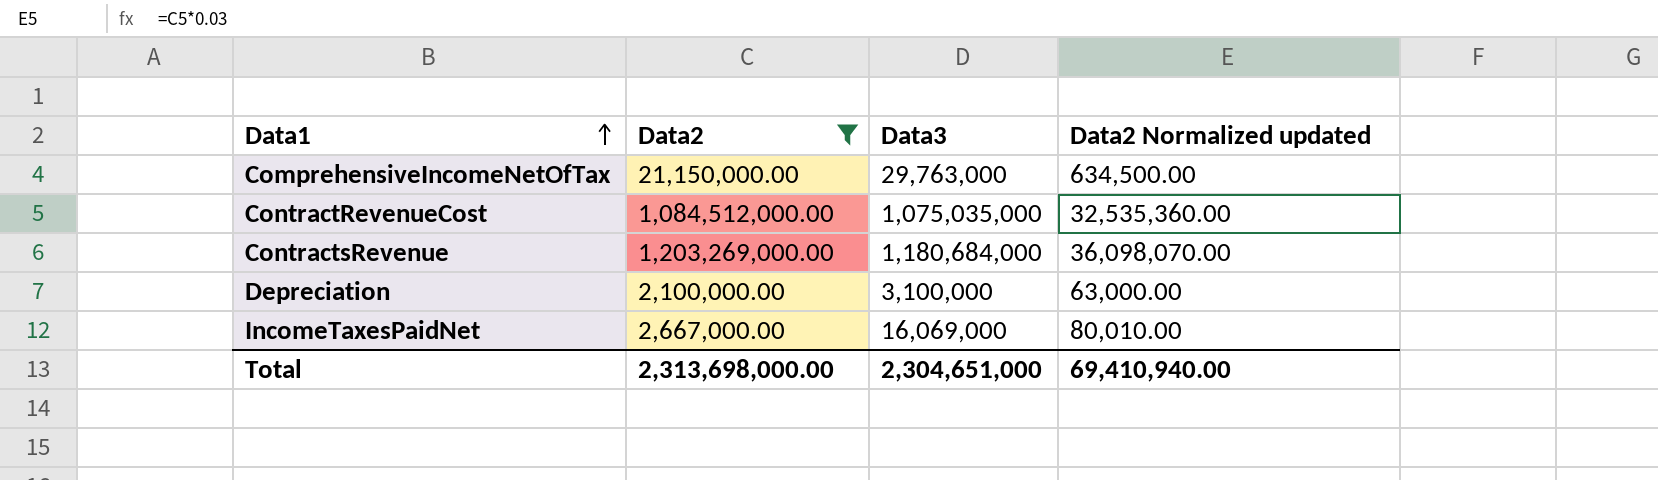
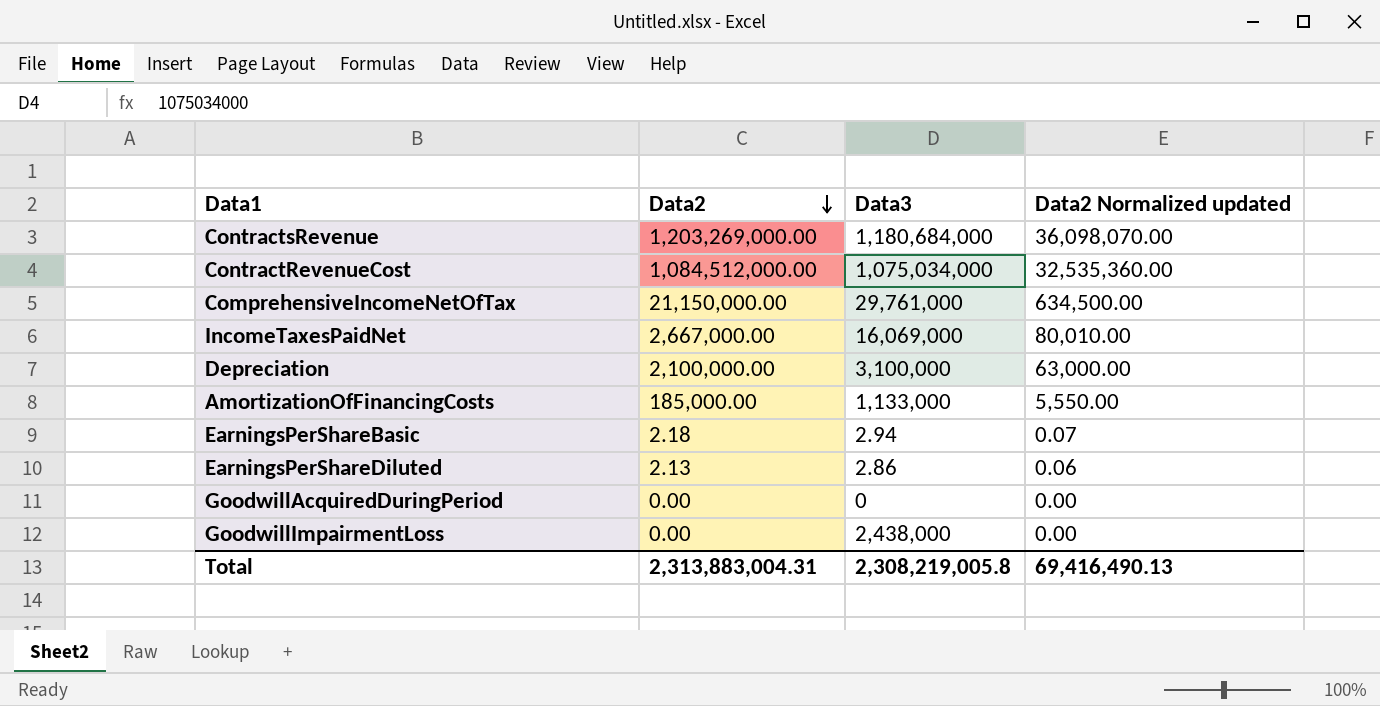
filter: Data2 >= 2,100,000.00 -> none
row order: Data1 ascending -> Data2 descending
ContractRevenueCost | Data3: 1,075,035,000 -> 1,075,034,000
ComprehensiveIncomeNetOfTax | Data3: 29,763,000 -> 29,761,000
Total | Data2: 2,313,698,000.00 -> 2,313,883,004.31
Total | Data3: 2,304,651,000 -> 2,308,219,005.8
Total | Data2 Normalized updated: 69,410,940.00 -> 69,416,490.13

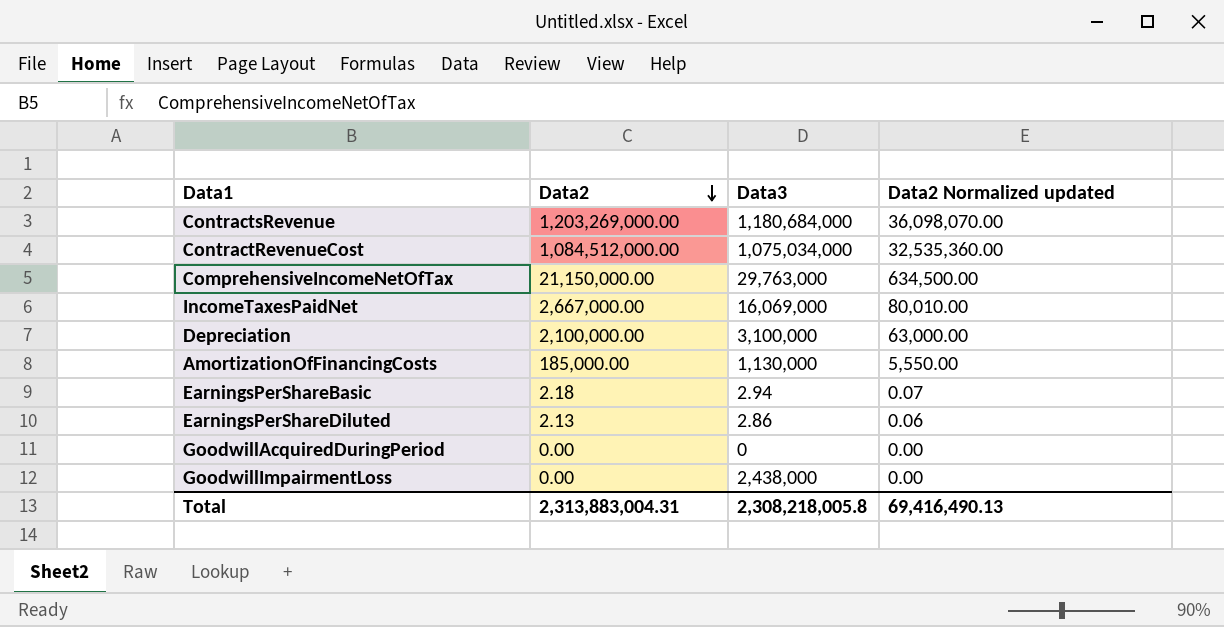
ComprehensiveIncomeNetOfTax | Data3: 29,761,000 -> 29,763,000
AmortizationOfFinancingCosts | Data3: 1,133,000 -> 1,130,000
Total | Data3: 2,308,219,005.8 -> 2,308,218,005.8

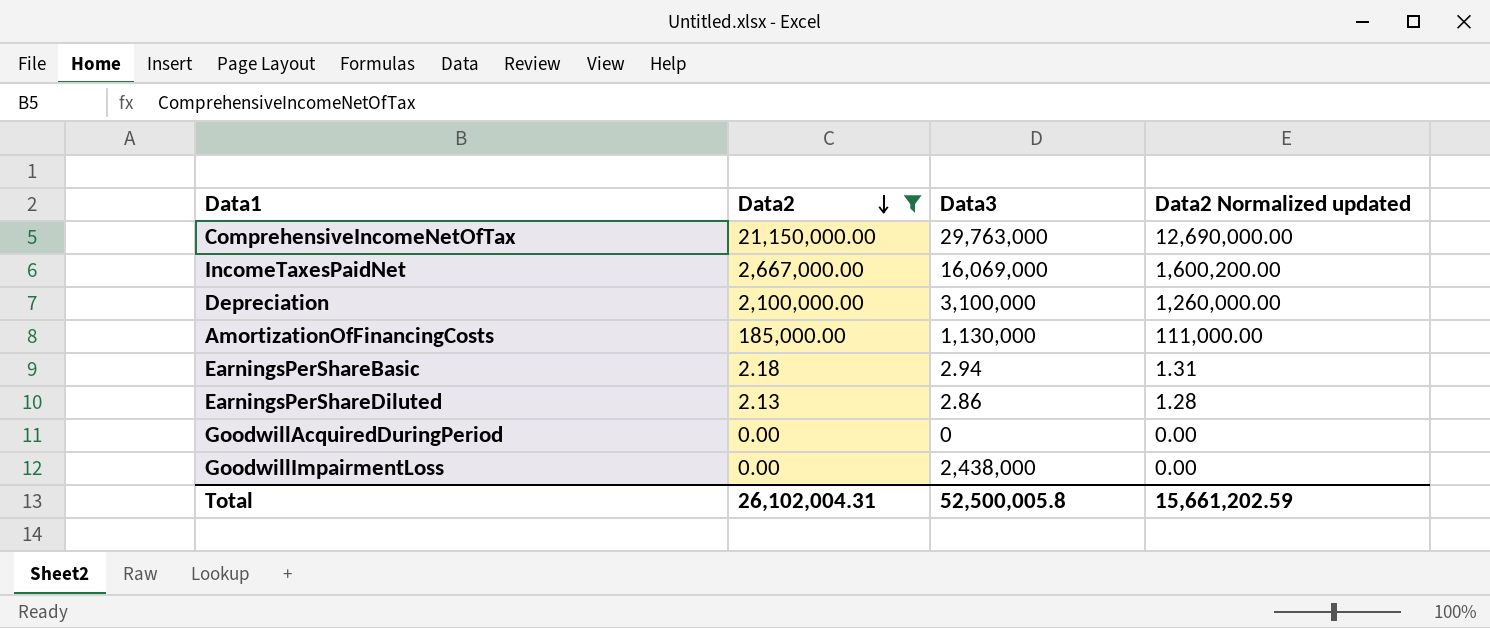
filter: none -> Data2 <= 21,150,000.00
column Data2 Normalized updated | formula: [Data2] * 0.03 -> [Data2] * 0.6
Total | Data2: 2,313,883,004.31 -> 26,102,004.31
Total | Data3: 2,308,218,005.8 -> 52,500,005.8
Total | Data2 Normalized updated: 69,416,490.13 -> 15,661,202.59

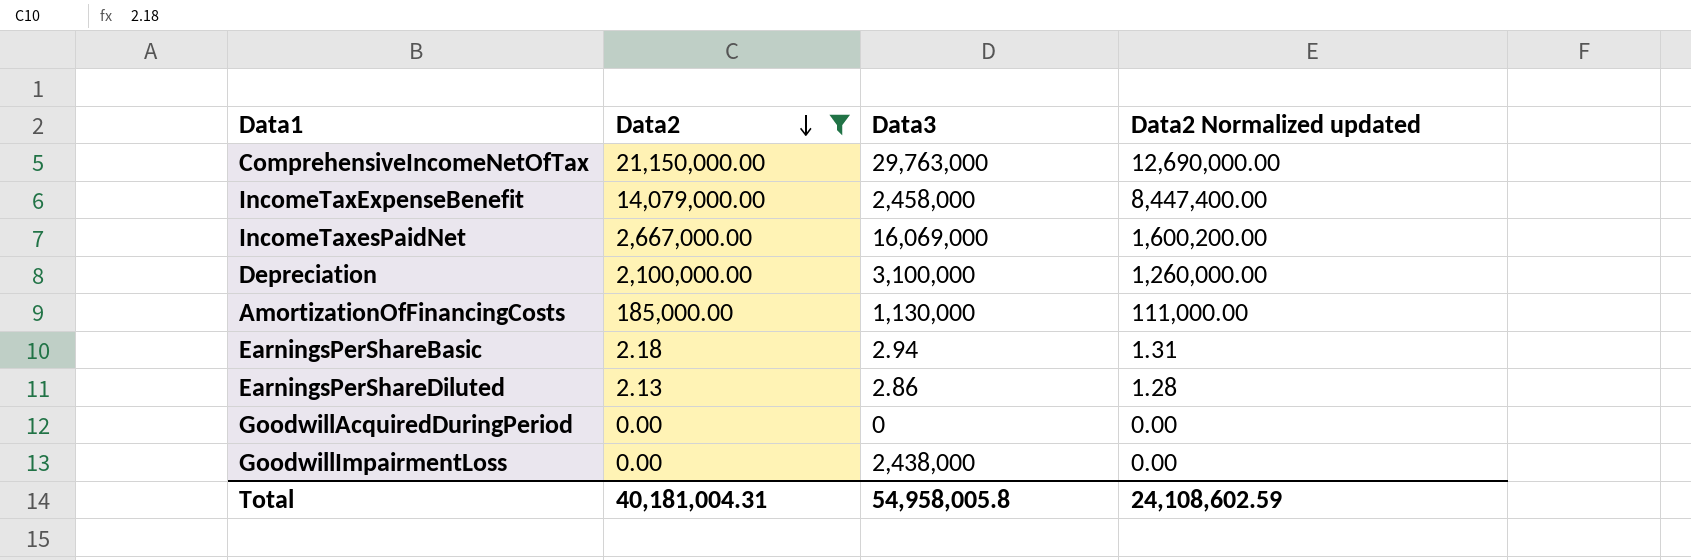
row IncomeTaxExpenseBenefit: none -> 14,079,000.00 | 2,458,000 | 8,447,400.00
Total | Data2: 26,102,004.31 -> 40,181,004.31
Total | Data3: 52,500,005.8 -> 54,958,005.8
Total | Data2 Normalized updated: 15,661,202.59 -> 24,108,602.59

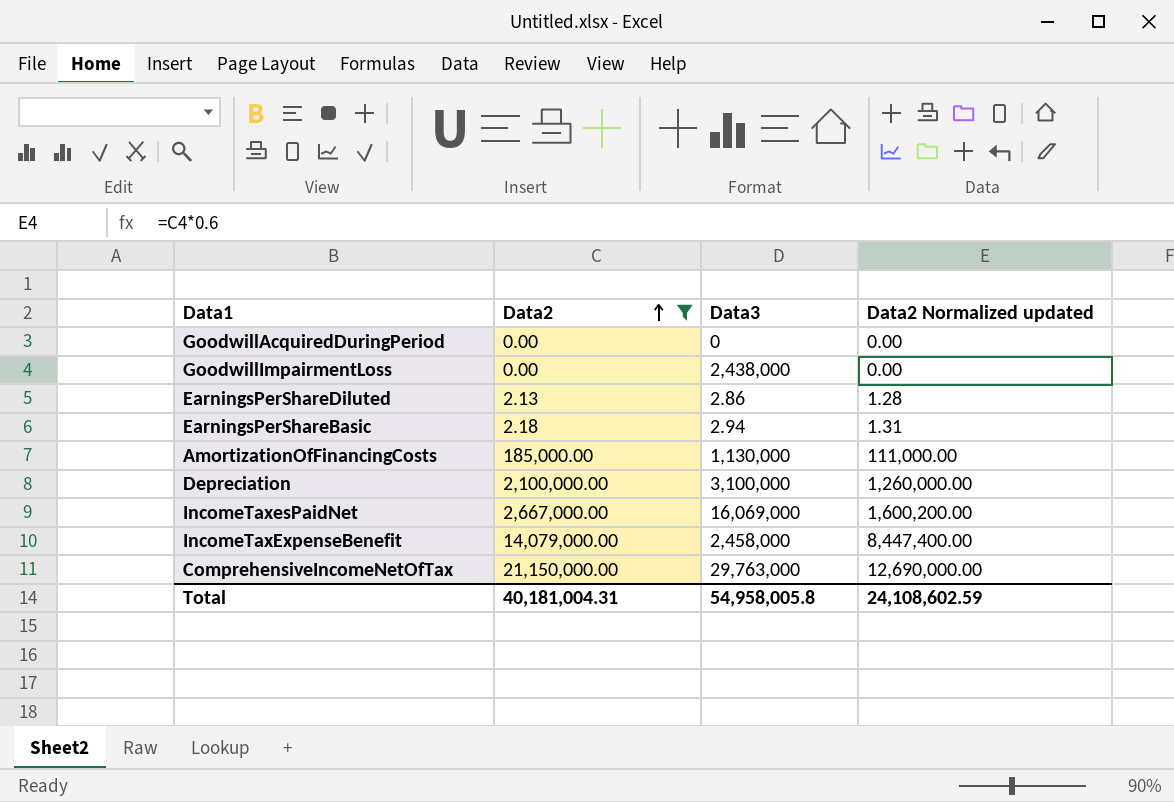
row order: Data2 descending -> Data2 ascending

